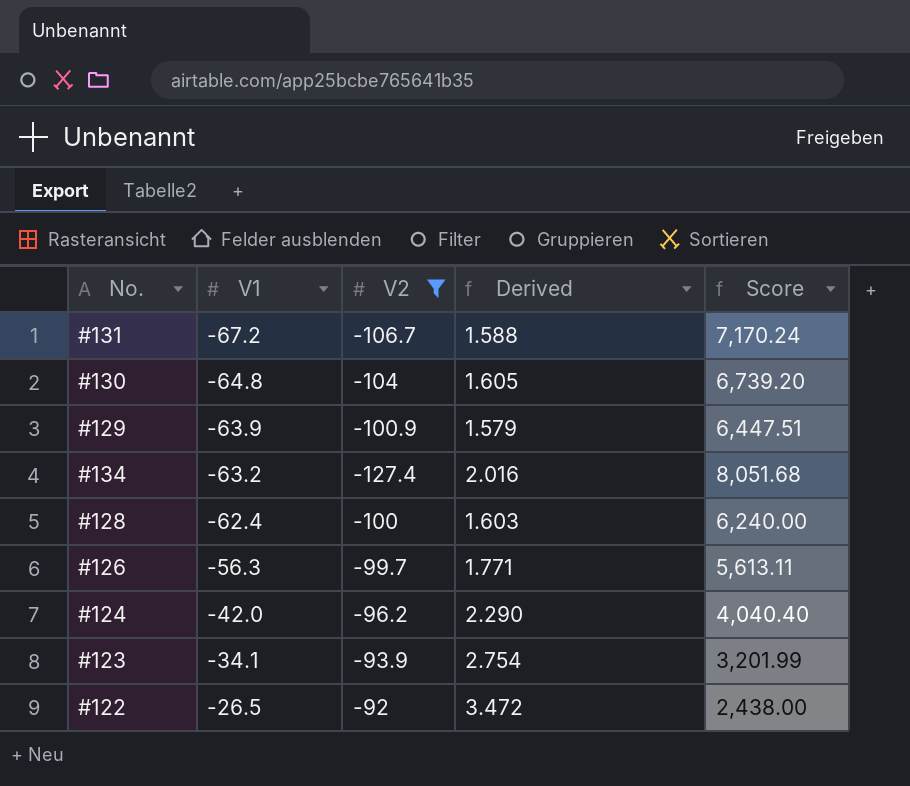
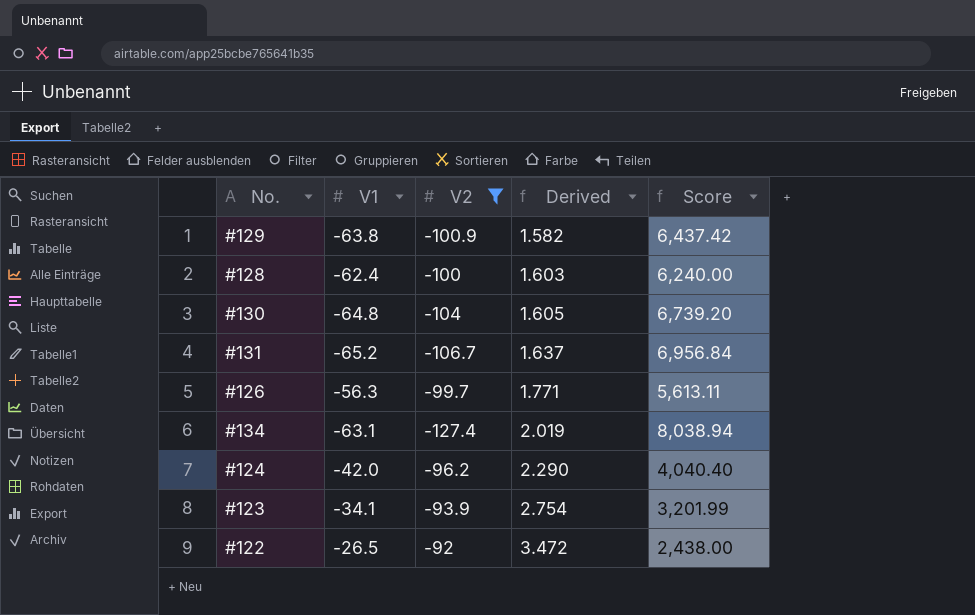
row order: V1 ascending -> Derived ascending
#129 | V1: -63.9 -> -63.8
#129 | Derived: 1.579 -> 1.582
#129 | Score: 6,447.51 -> 6,437.42
#131 | V1: -67.2 -> -65.2
#131 | Derived: 1.588 -> 1.637
#131 | Score: 7,170.24 -> 6,956.84
#134 | V1: -63.2 -> -63.1
#134 | Derived: 2.016 -> 2.019
#134 | Score: 8,051.68 -> 8,038.94

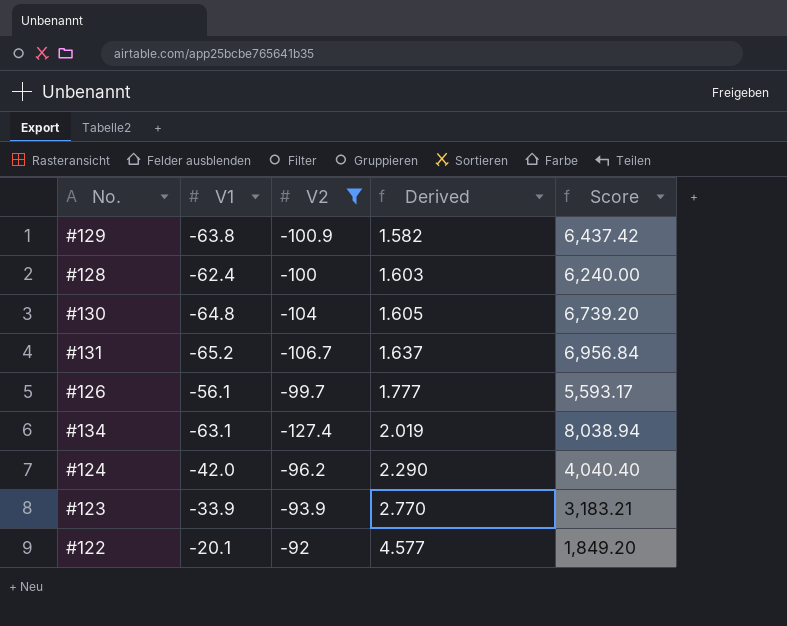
#126 | V1: -56.3 -> -56.1
#126 | Derived: 1.771 -> 1.777
#126 | Score: 5,613.11 -> 5,593.17
#123 | V1: -34.1 -> -33.9
#123 | Derived: 2.754 -> 2.770
#123 | Score: 3,201.99 -> 3,183.21
#122 | V1: -26.5 -> -20.1
#122 | Derived: 3.472 -> 4.577
#122 | Score: 2,438.00 -> 1,849.20

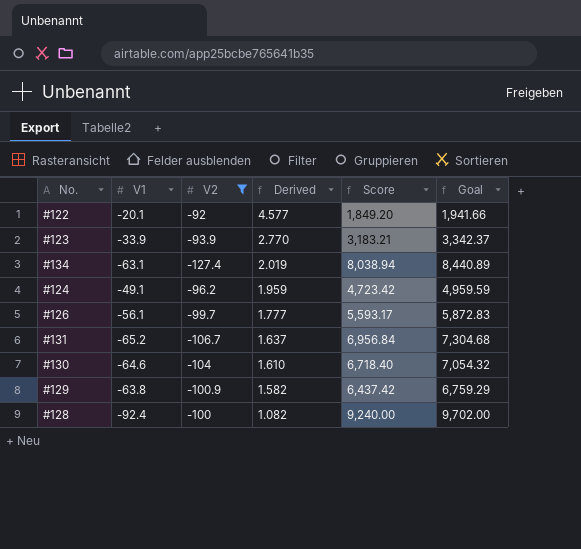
row order: Derived ascending -> Derived descending
column Goal | formula: none -> [Score] * 1.05
#124 | V1: -42.0 -> -49.1
#124 | Derived: 2.290 -> 1.959
#124 | Score: 4,040.40 -> 4,723.42
#130 | V1: -64.8 -> -64.6
#130 | Derived: 1.605 -> 1.610
#130 | Score: 6,739.20 -> 6,718.40
#128 | V1: -62.4 -> -92.4
#128 | Derived: 1.603 -> 1.082
#128 | Score: 6,240.00 -> 9,240.00

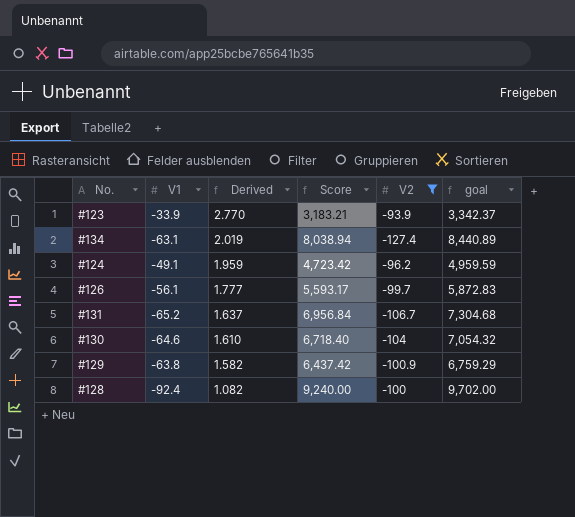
column V2 | position: 3 -> 5
column name: Goal -> goal
row #122: -20.1 | -92 | 4.577 | 1,849.20 | 1,941.66 -> none

